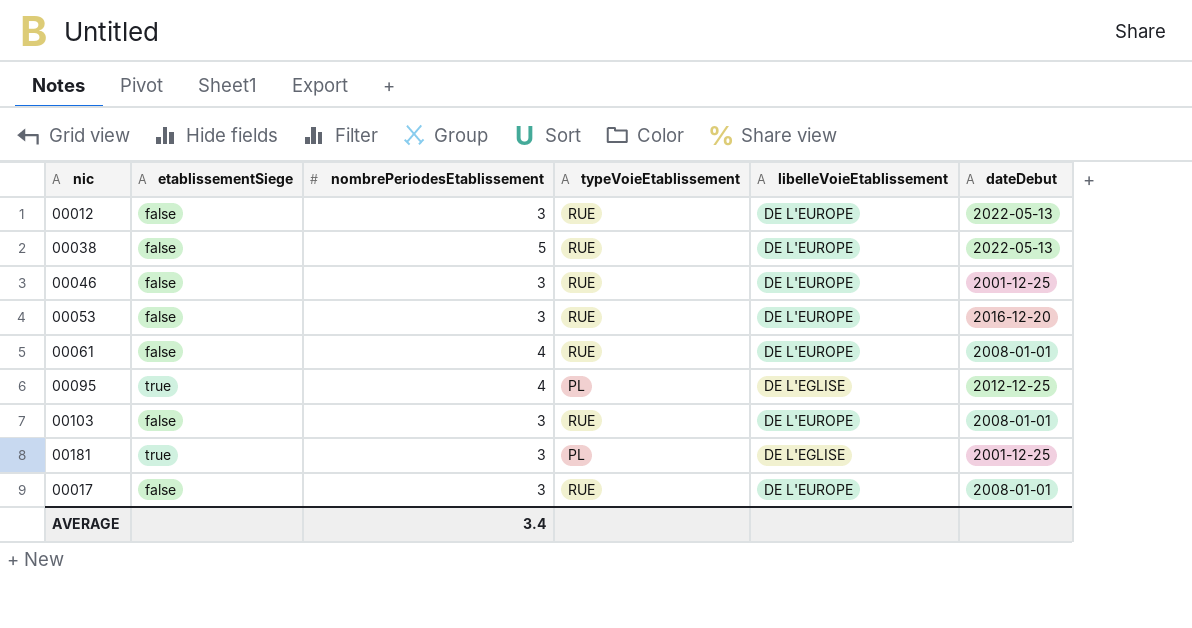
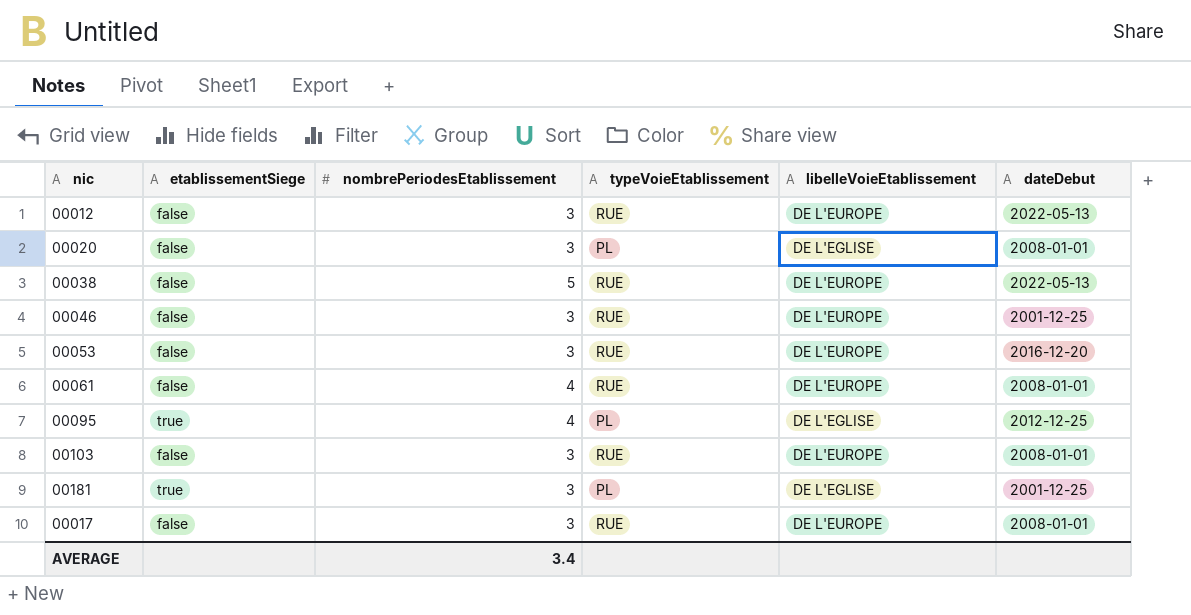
row 00020: none -> false | 3 | PL | DE L'EGLISE | 2008-01-01

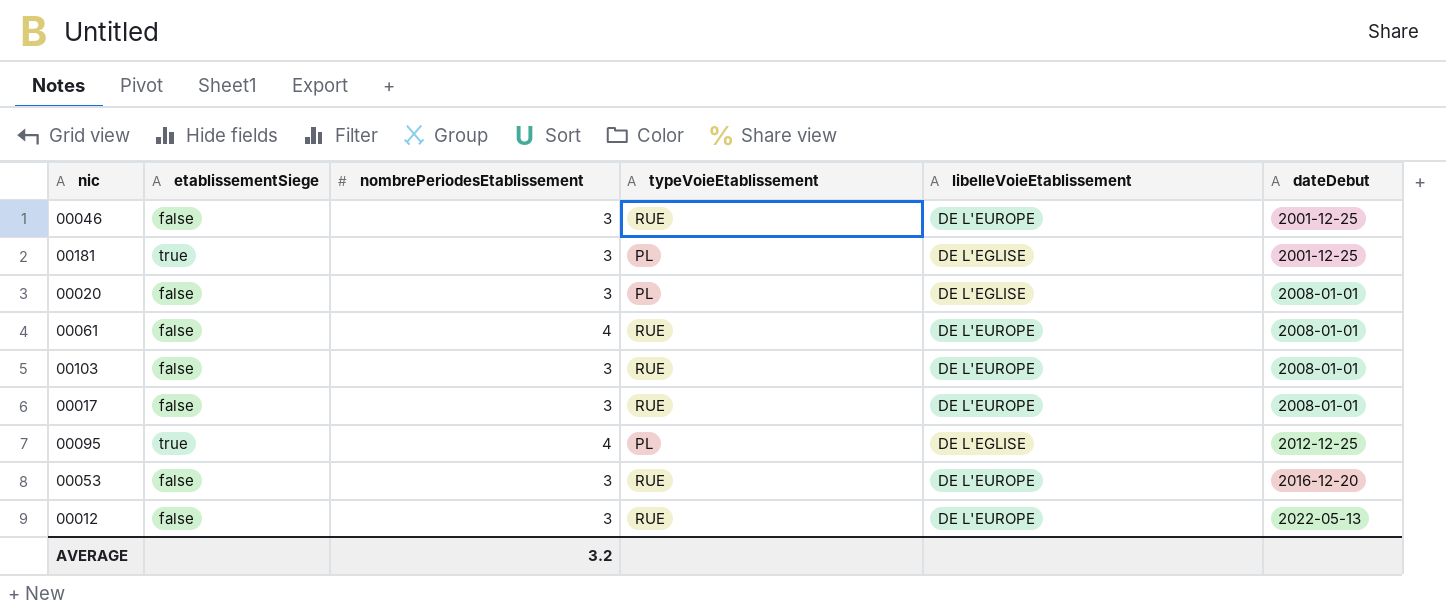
row order: none -> dateDebut ascending
row 00038: false | 5 | RUE | DE L'EUROPE | 2022-05-13 -> none
AVERAGE | nombrePeriodesEtablissement: 3.4 -> 3.2

